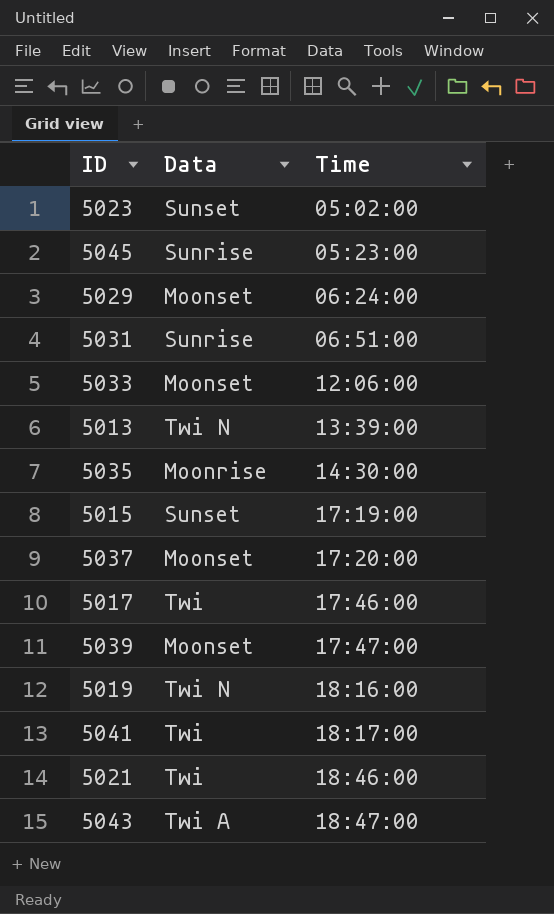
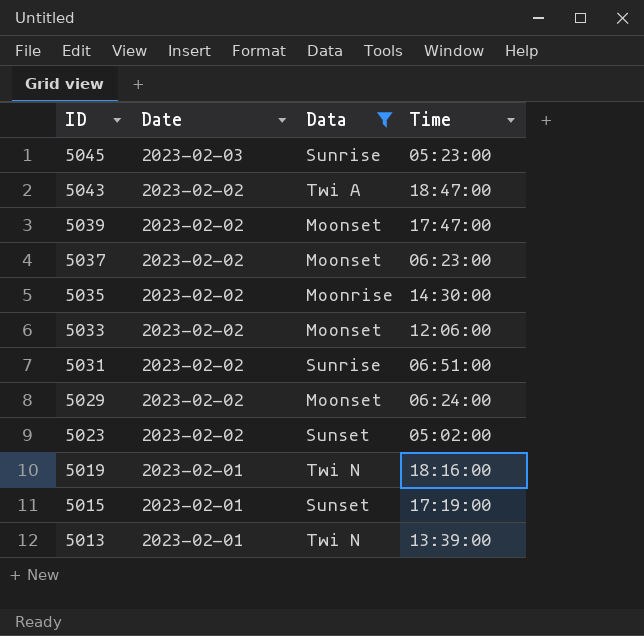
filter: none -> Data != Twi
row order: Time ascending -> ID descending
column Date | position: none -> 2
5037 | Time: 17:20:00 -> 06:23:00

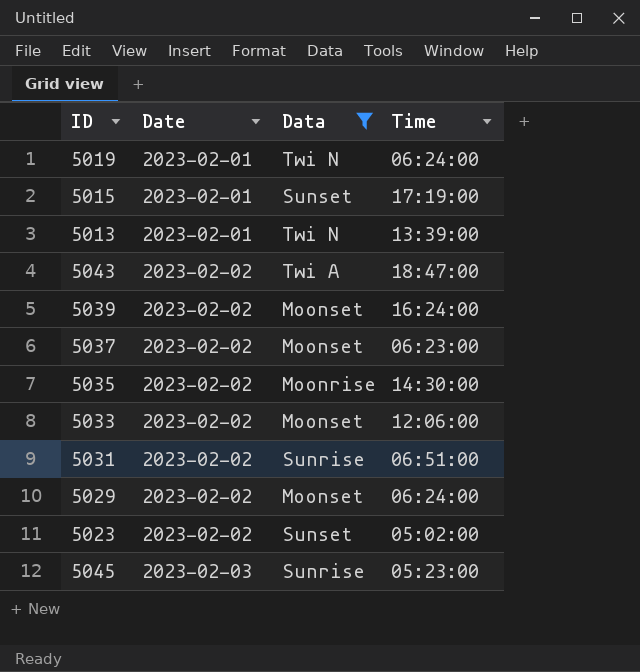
row order: ID descending -> Date ascending
5019 | Time: 18:16:00 -> 06:24:00
5039 | Time: 17:47:00 -> 16:24:00

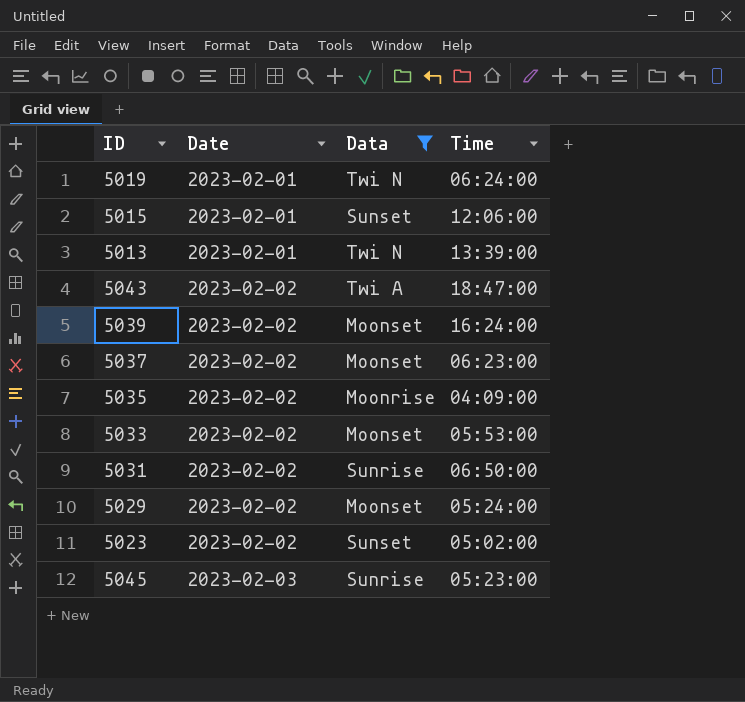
5015 | Time: 17:19:00 -> 12:06:00
5035 | Time: 14:30:00 -> 04:09:00
5033 | Time: 12:06:00 -> 05:53:00
5031 | Time: 06:51:00 -> 06:50:00
5029 | Time: 06:24:00 -> 05:24:00

